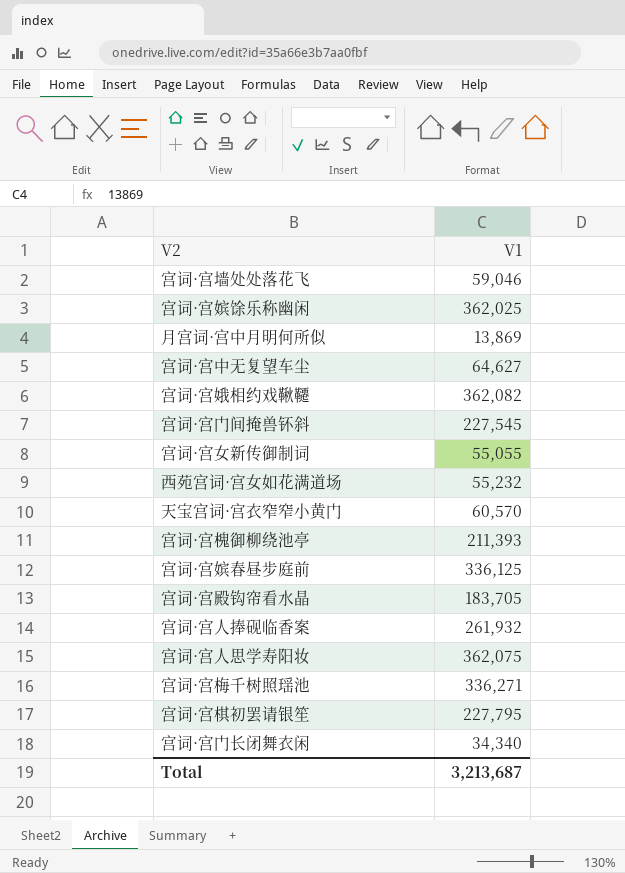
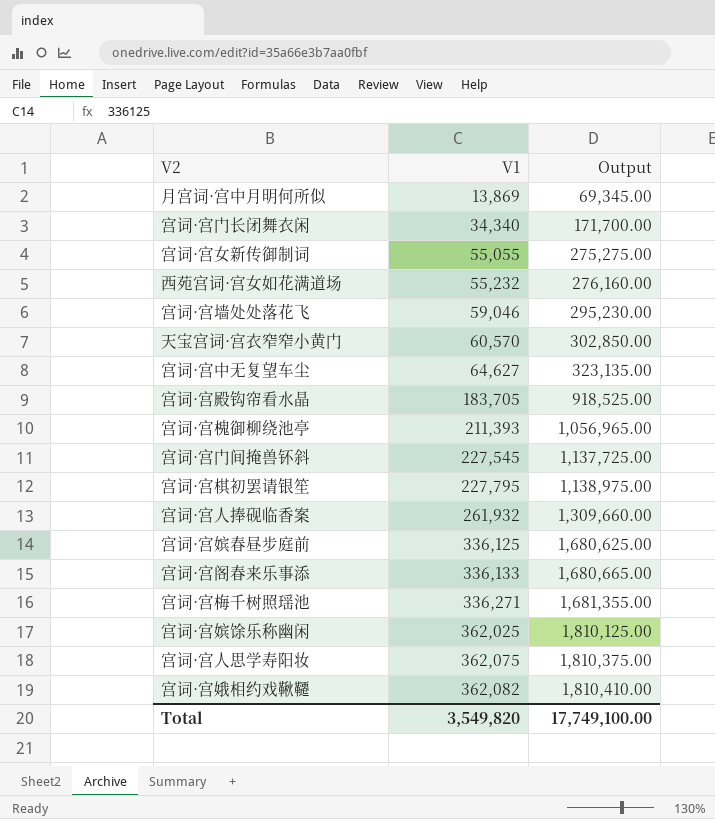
row order: none -> V1 ascending
column Output | formula: none -> [V1] * 5
row 宫词·宫阁春来乐事添: none -> 336,133 | 1,680,665.00
Total | V1: 3,213,687 -> 3,549,820

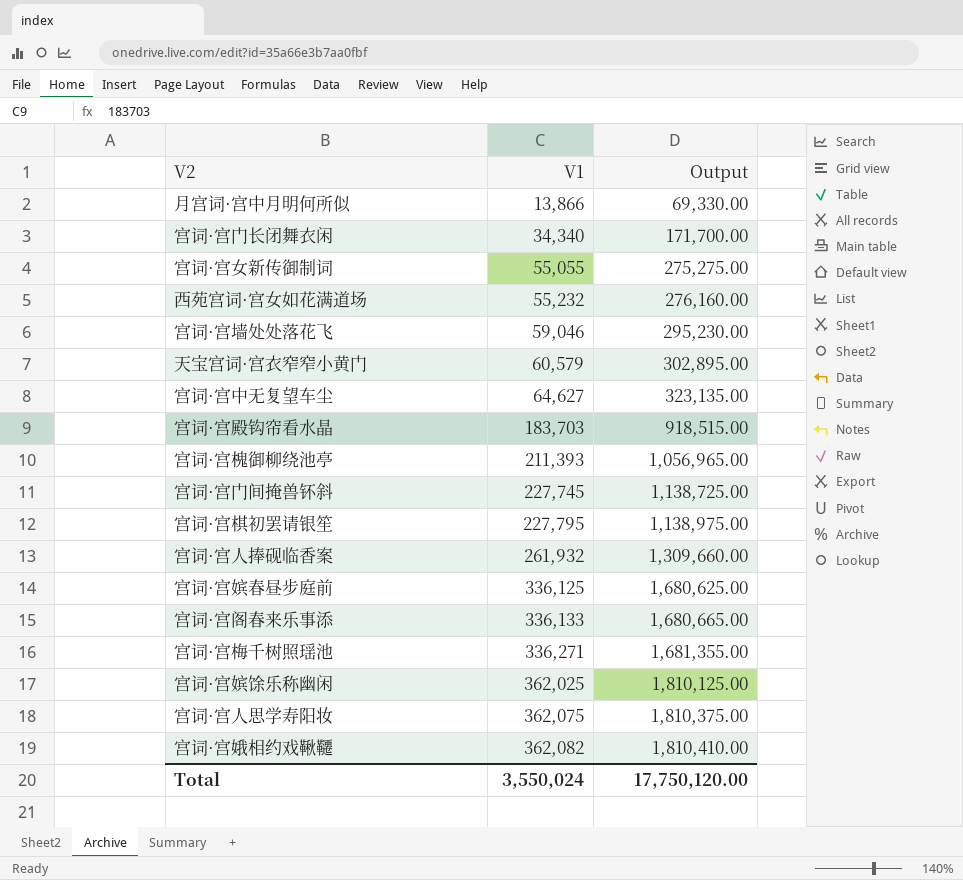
月宫词·宫中月明何所似 | V1: 13,869 -> 13,866
月宫词·宫中月明何所似 | Output: 69,345.00 -> 69,330.00
天宝宫词·宫衣窄窄小黄门 | V1: 60,570 -> 60,579
天宝宫词·宫衣窄窄小黄门 | Output: 302,850.00 -> 302,895.00
宫词·宫殿钩帘看水晶 | V1: 183,705 -> 183,703
宫词·宫殿钩帘看水晶 | Output: 918,525.00 -> 918,515.00
宫词·宫门间掩兽钚斜 | V1: 227,545 -> 227,745
宫词·宫门间掩兽钚斜 | Output: 1,137,725.00 -> 1,138,725.00
Total | V1: 3,549,820 -> 3,550,024
Total | Output: 17,749,100.00 -> 17,750,120.00

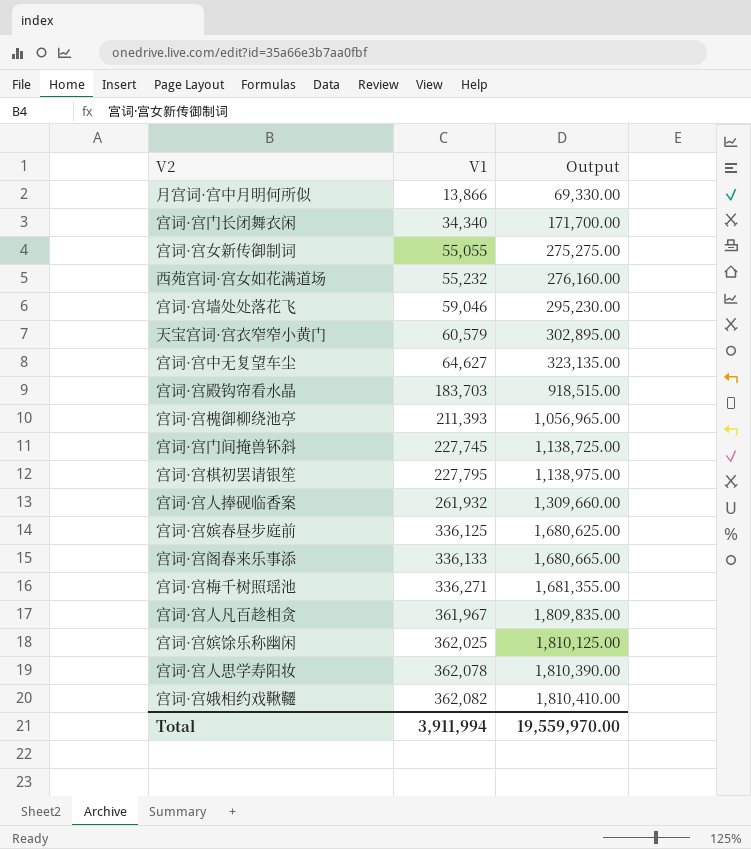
row 宫词·宫人凡百趁相贪: none -> 361,967 | 1,809,835.00
宫词·宫人思学寿阳妆 | V1: 362,075 -> 362,078
宫词·宫人思学寿阳妆 | Output: 1,810,375.00 -> 1,810,390.00
Total | V1: 3,550,024 -> 3,911,994
Total | Output: 17,750,120.00 -> 19,559,970.00

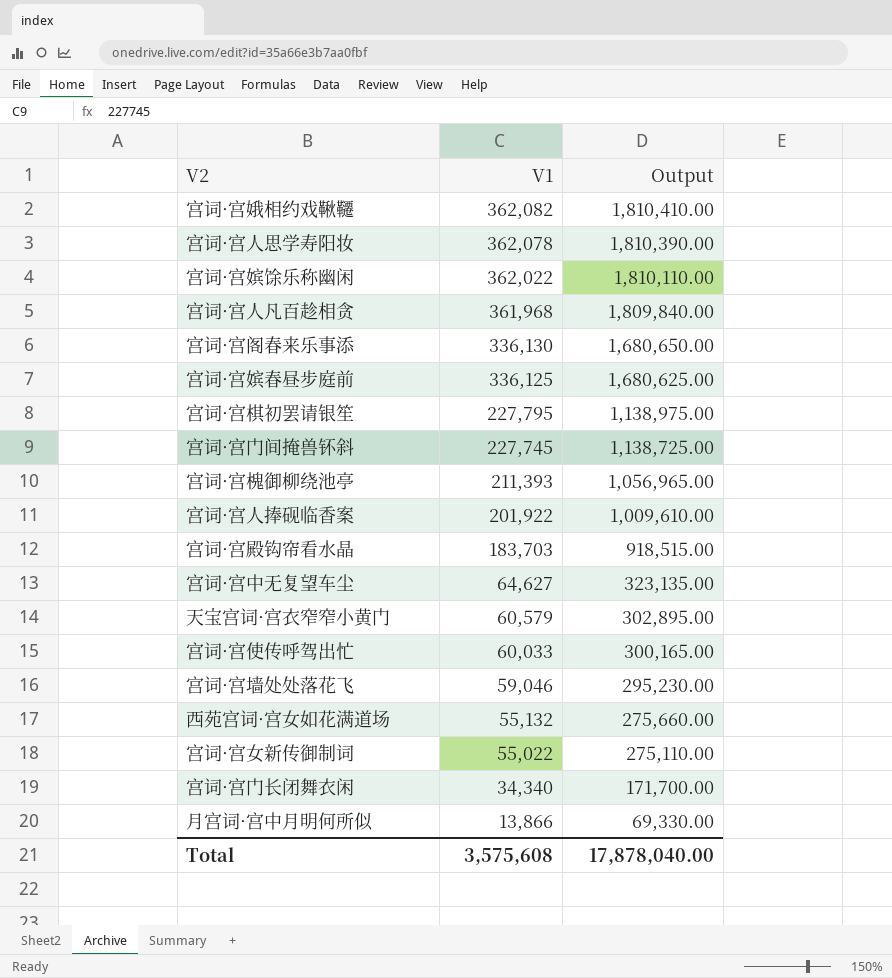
row order: V1 ascending -> V1 descending
row 宫词·宫梅千树照瑶池: 336,271 | 1,681,355.00 -> none
宫词·宫嫔馀乐称幽闲 | V1: 362,025 -> 362,022
宫词·宫嫔馀乐称幽闲 | Output: 1,810,125.00 -> 1,810,110.00
宫词·宫人凡百趁相贪 | V1: 361,967 -> 361,968
宫词·宫人凡百趁相贪 | Output: 1,809,835.00 -> 1,809,840.00
宫词·宫阁春来乐事添 | V1: 336,133 -> 336,130
宫词·宫阁春来乐事添 | Output: 1,680,665.00 -> 1,680,650.00
宫词·宫人捧砚临香案 | V1: 261,932 -> 201,922
宫词·宫人捧砚临香案 | Output: 1,309,660.00 -> 1,009,610.00
row 宫词·宫使传呼驾出忙: none -> 60,033 | 300,165.00
西苑宫词·宫女如花满道场 | V1: 55,232 -> 55,132
西苑宫词·宫女如花满道场 | Output: 276,160.00 -> 275,660.00
宫词·宫女新传御制词 | V1: 55,055 -> 55,022
宫词·宫女新传御制词 | Output: 275,275.00 -> 275,110.00
Total | V1: 3,911,994 -> 3,575,608
Total | Output: 19,559,970.00 -> 17,878,040.00

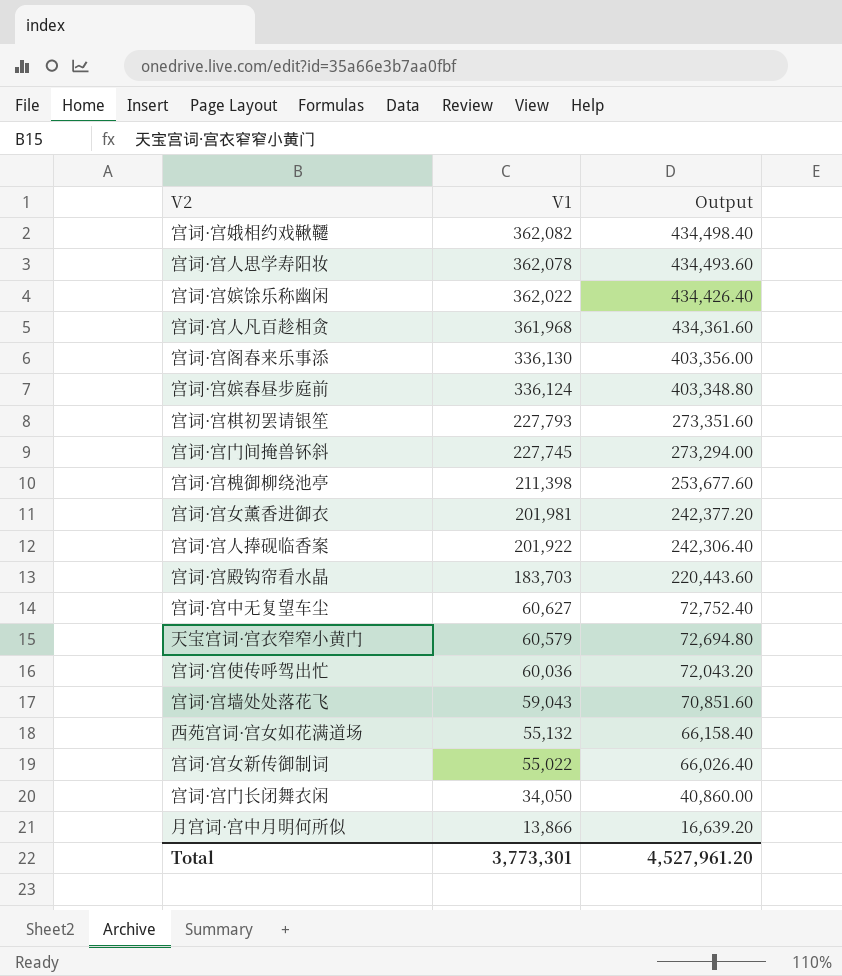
column Output | formula: [V1] * 5 -> [V1] * 1.2
宫词·宫嫔春昼步庭前 | V1: 336,125 -> 336,124
宫词·宫棋初罢请银笙 | V1: 227,795 -> 227,793
宫词·宫槐御柳绕池亭 | V1: 211,393 -> 211,398
row 宫词·宫女薰香进御衣: none -> 201,981 | 242,377.20
宫词·宫中无复望车尘 | V1: 64,627 -> 60,627
宫词·宫使传呼驾出忙 | V1: 60,033 -> 60,036
宫词·宫墙处处落花飞 | V1: 59,046 -> 59,043
宫词·宫门长闭舞衣闲 | V1: 34,340 -> 34,050
Total | V1: 3,575,608 -> 3,773,301
Total | Output: 17,878,040.00 -> 4,527,961.20

